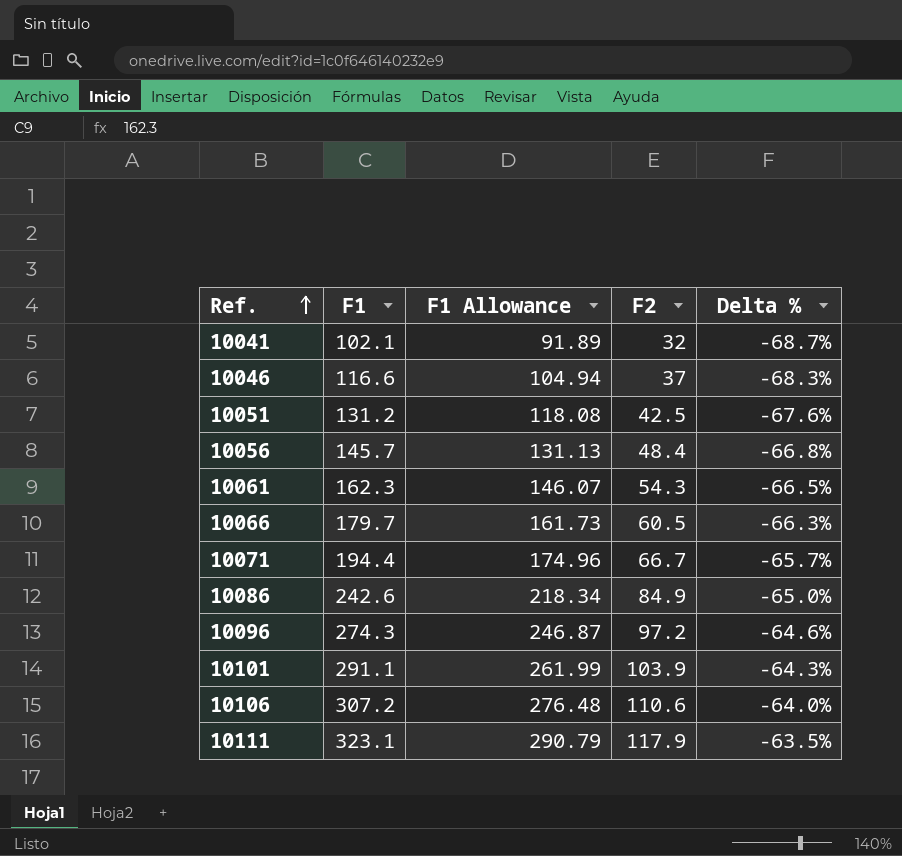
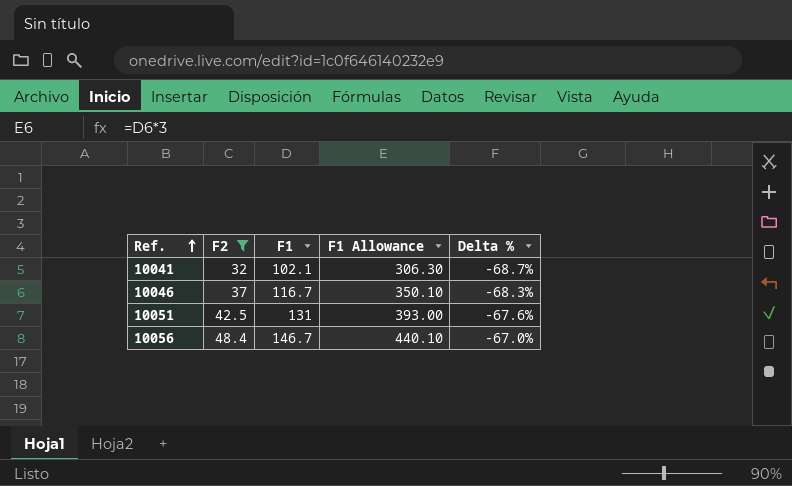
filter: none -> F2 <= 48.4
column F2 | position: 4 -> 2
column F1 Allowance | formula: [F1] * 0.9 -> [F1] * 3
10046 | F1: 116.6 -> 116.7
10051 | F1: 131.2 -> 131
10056 | F1: 145.7 -> 146.7
10056 | Delta %: -66.8% -> -67.0%

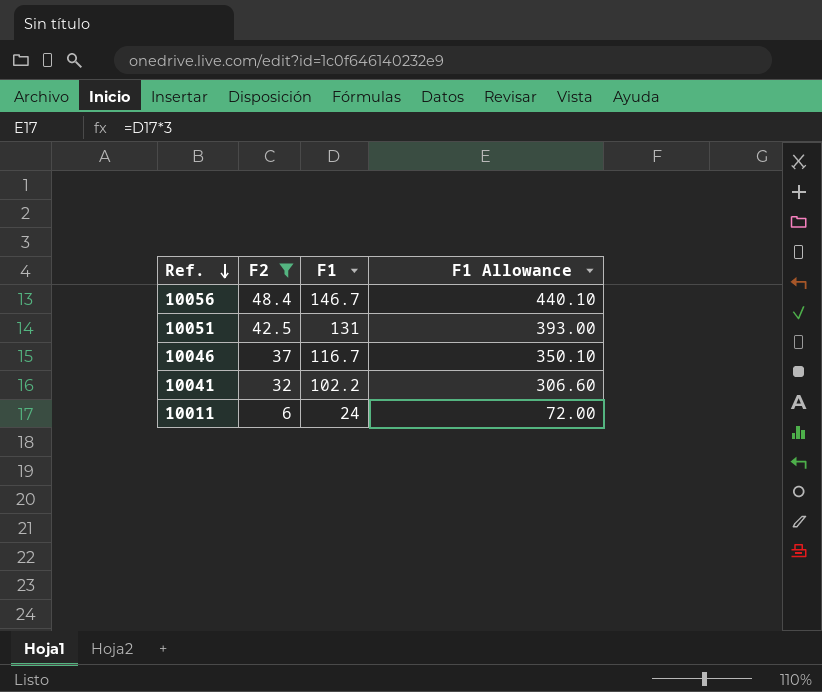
row order: Ref. ascending -> Ref. descending
column Delta % | formula: ([F2] - [F1]) / [F1] -> none
10041 | F1: 102.1 -> 102.2
10041 | F1 Allowance: 306.30 -> 306.60
row 10011: none -> 6 | 24 | 72.00

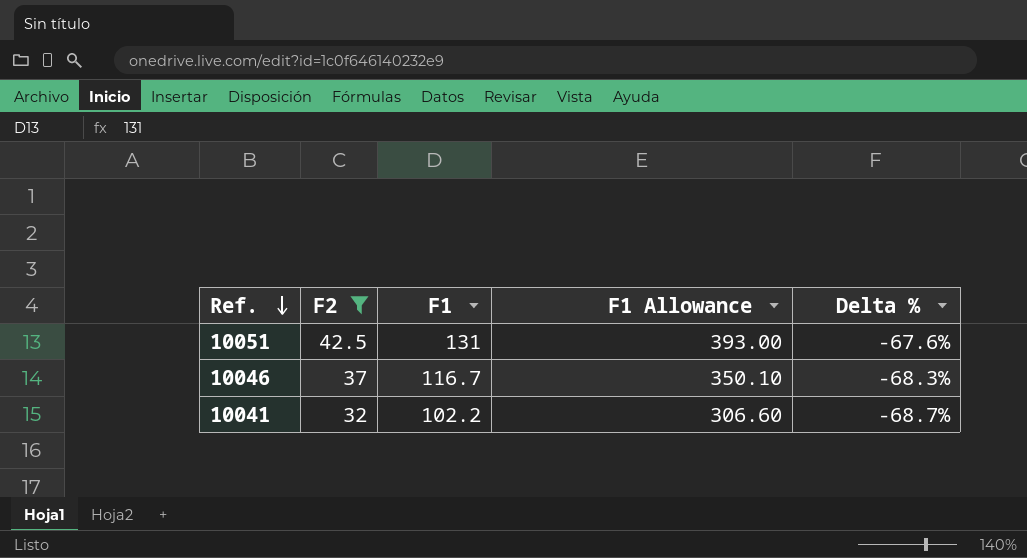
column Delta % | formula: none -> ([F2] - [F1]) / [F1]
row 10056: 48.4 | 146.7 | 440.10 -> none
row 10011: 6 | 24 | 72.00 -> none

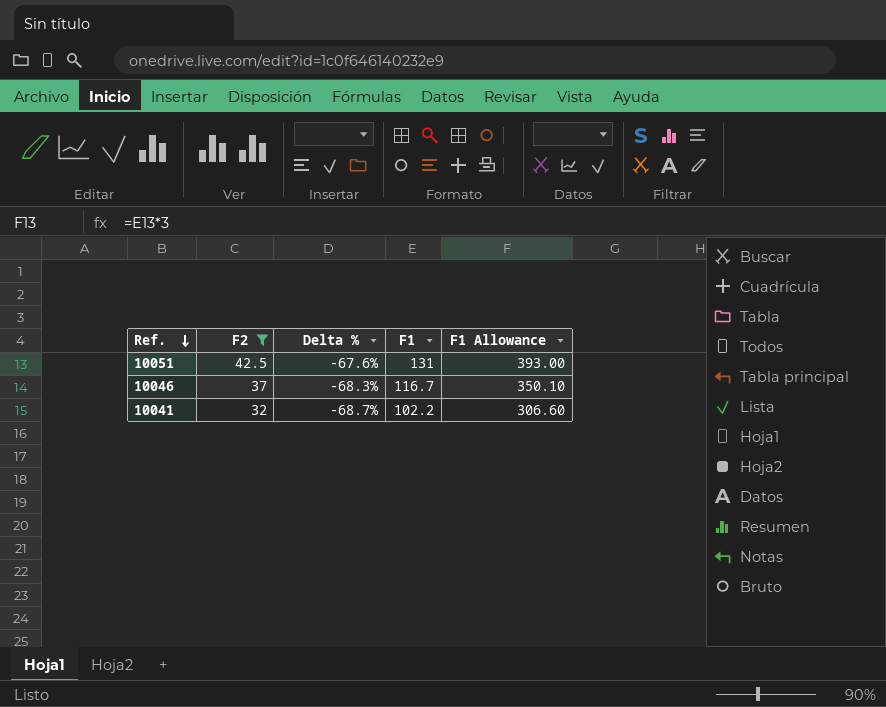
column Delta % | position: 5 -> 3

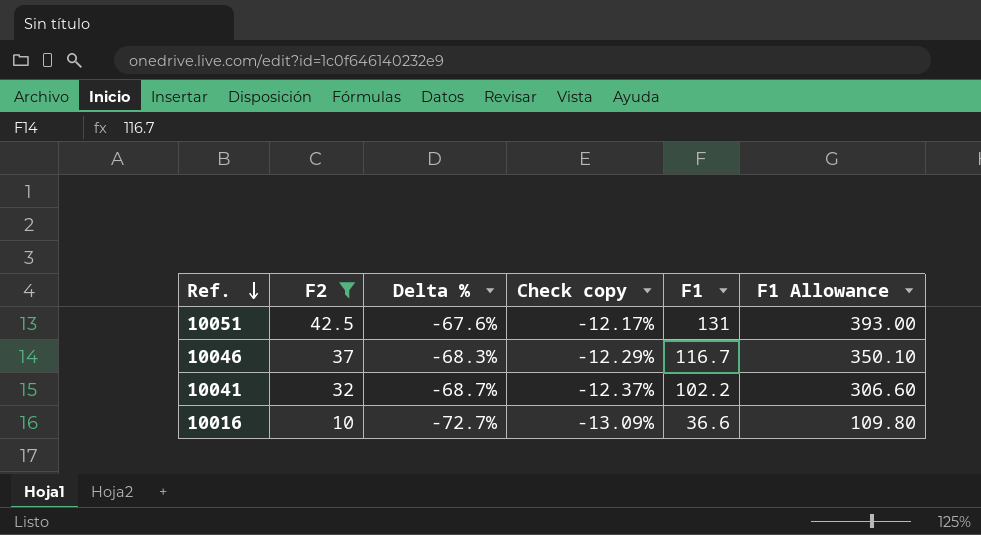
column Check copy | formula: none -> [Delta %] * 0.18
row 10016: none -> 10 | -72.7% | -13.09% | 36.6 | 109.80

